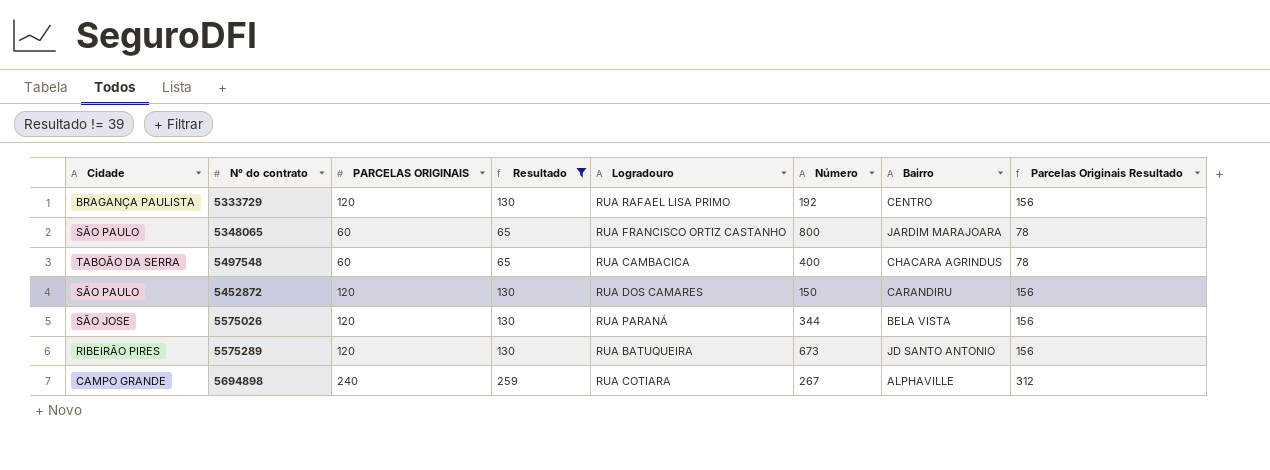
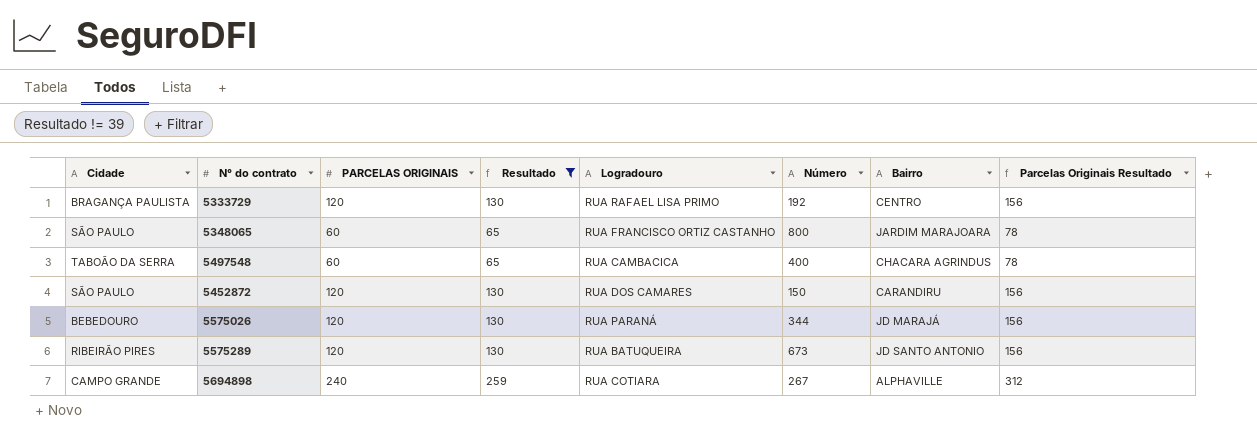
5575026 | Cidade: SÃO JOSE -> BEBEDOURO
5575026 | Bairro: BELA VISTA -> JD MARAJÁ

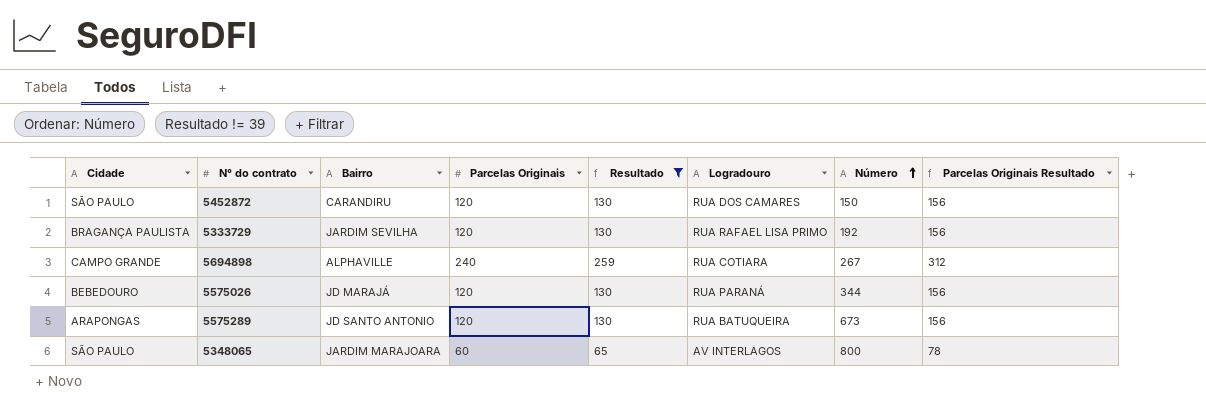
row order: none -> Número ascending
column Bairro | position: 7 -> 3
column name: PARCELAS ORIGINAIS -> Parcelas Originais
row 5497548: TABOÃO DA SERRA | 60 | 65 | RUA CAMBACICA | 400 | CHACARA AGRINDUS | 78 -> none
5333729 | Bairro: CENTRO -> JARDIM SEVILHA
5575289 | Cidade: RIBEIRÃO PIRES -> ARAPONGAS
5348065 | Logradouro: RUA FRANCISCO ORTIZ CASTANHO -> AV INTERLAGOS

